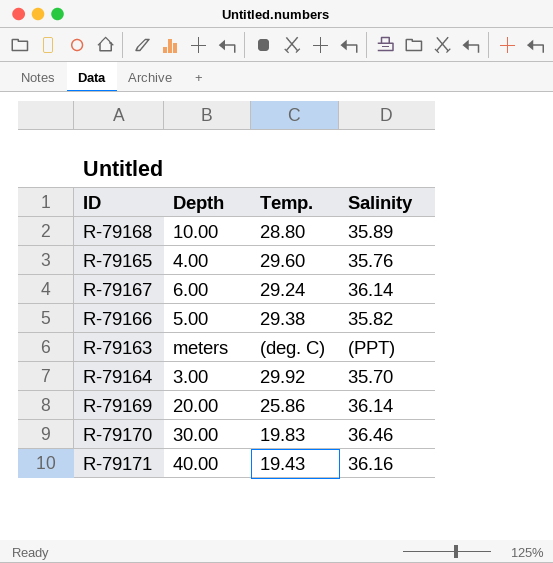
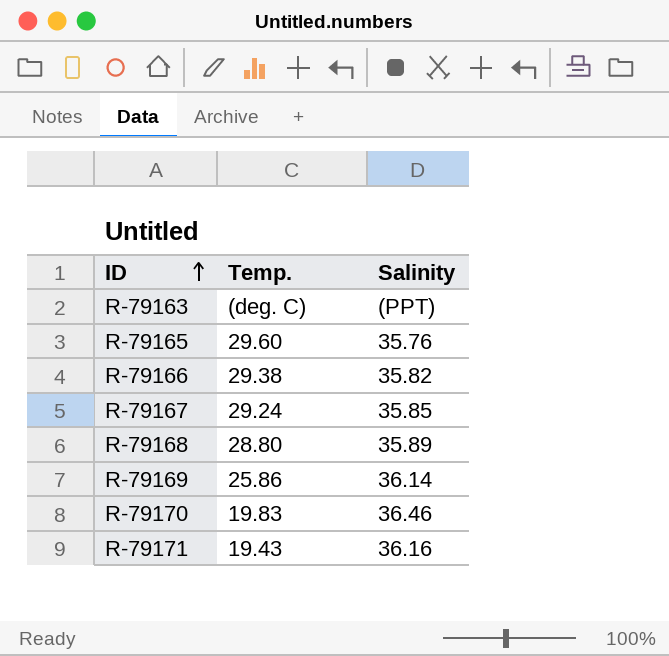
row order: none -> ID ascending
column Depth | position: 2 -> none
row R-79164: 3.00 | 29.92 | 35.70 -> none
R-79167 | Salinity: 36.14 -> 35.85

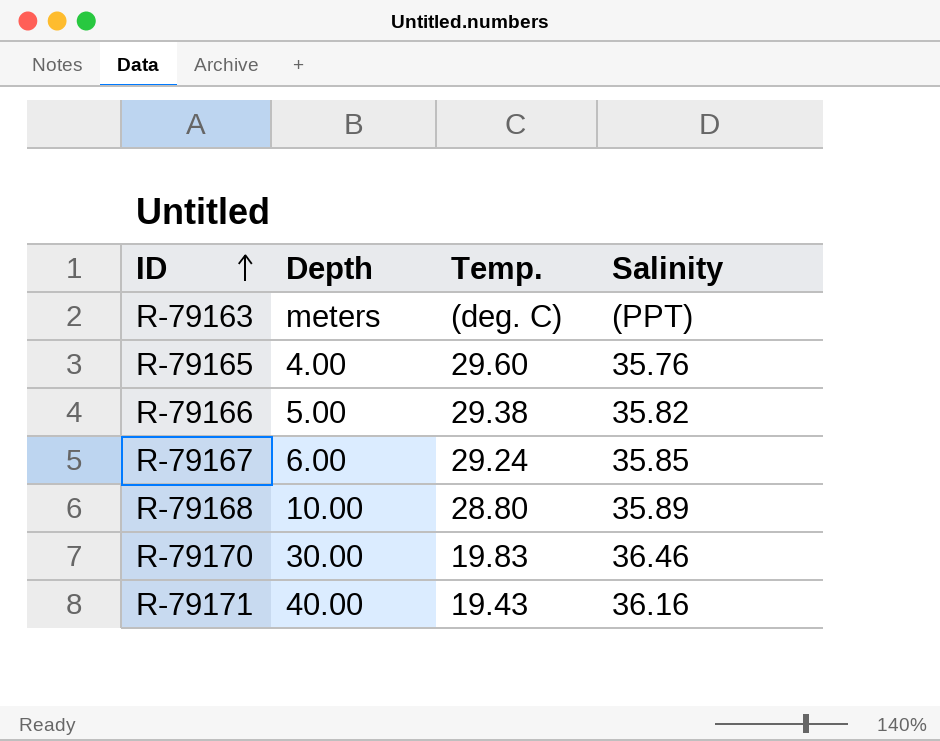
column Depth | position: none -> 2
row R-79169: 25.86 | 36.14 -> none

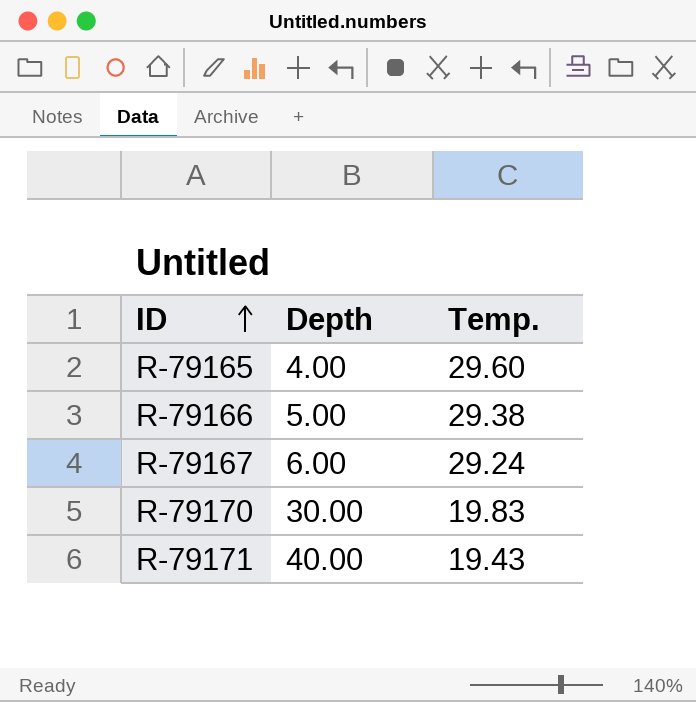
column Salinity | position: 4 -> none
row R-79163: meters | (deg. C) | (PPT) -> none
row R-79168: 10.00 | 28.80 | 35.89 -> none

